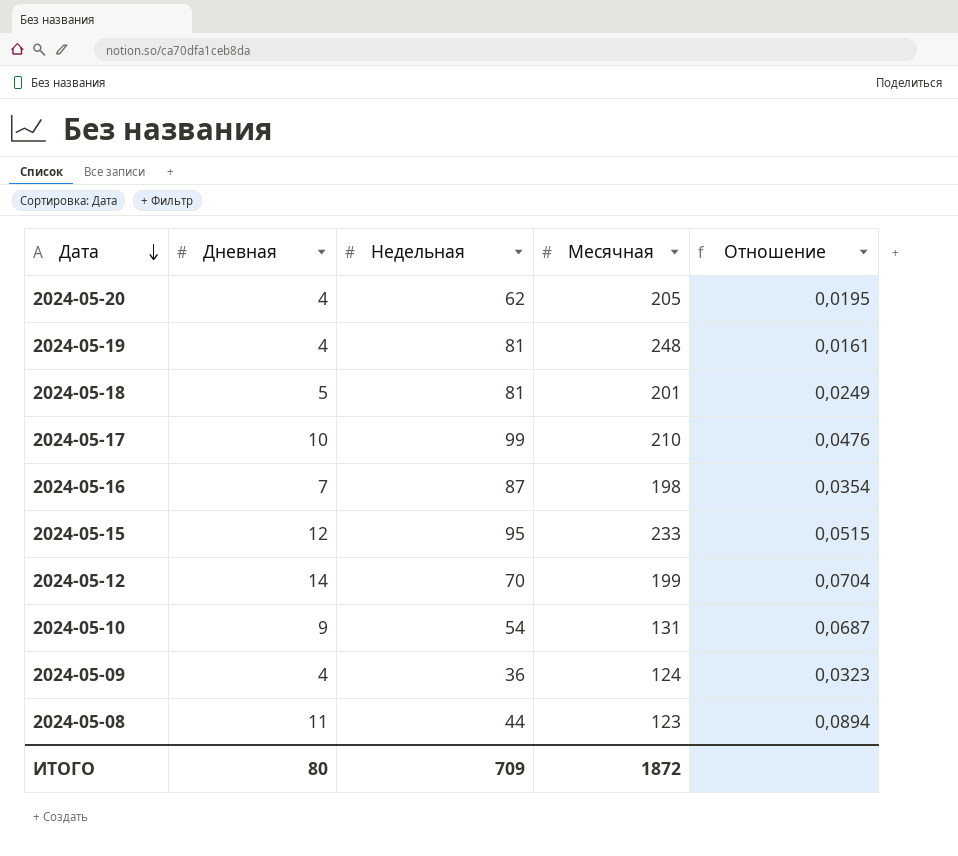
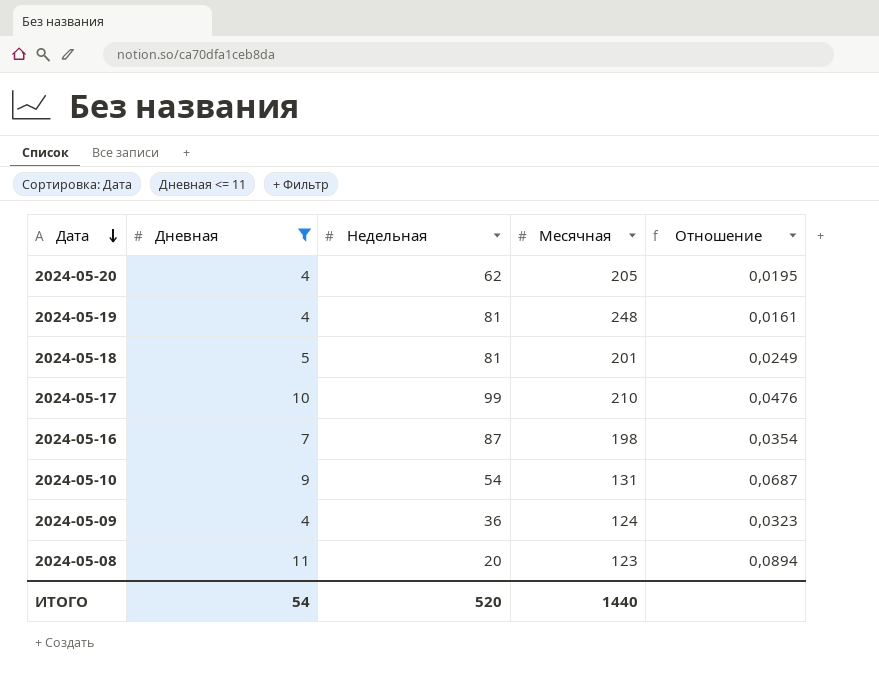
filter: none -> Дневная <= 11
2024-05-08 | Недельная: 44 -> 20
ИТОГО | Дневная: 80 -> 54
ИТОГО | Недельная: 709 -> 520
ИТОГО | Месячная: 1872 -> 1440

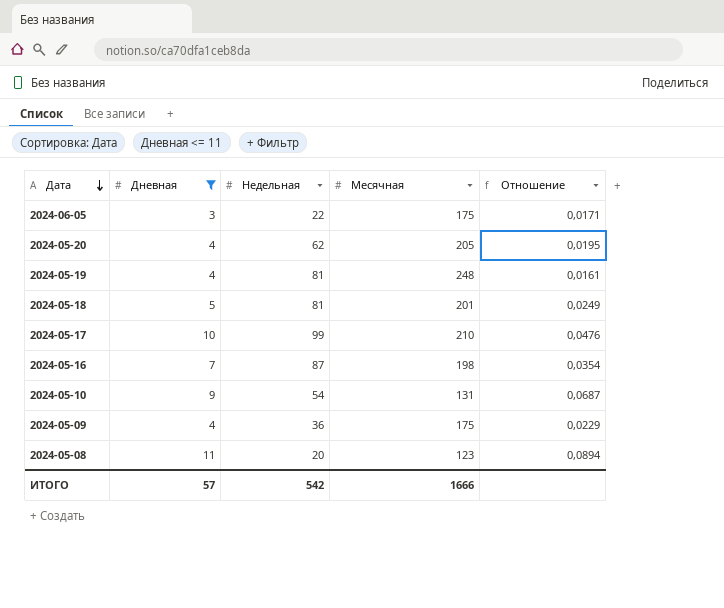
row 2024-06-05: none -> 3 | 22 | 175 | 0,0171
2024-05-09 | Месячная: 124 -> 175
2024-05-09 | Отношение: 0,0323 -> 0,0229
ИТОГО | Дневная: 54 -> 57
ИТОГО | Недельная: 520 -> 542
ИТОГО | Месячная: 1440 -> 1666

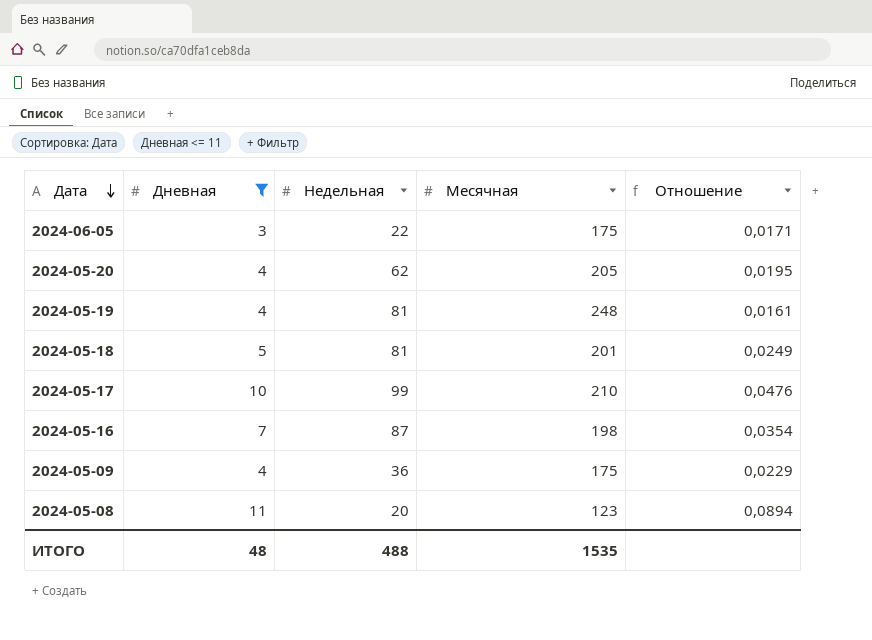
row 2024-05-10: 9 | 54 | 131 | 0,0687 -> none
ИТОГО | Дневная: 57 -> 48
ИТОГО | Недельная: 542 -> 488
ИТОГО | Месячная: 1666 -> 1535

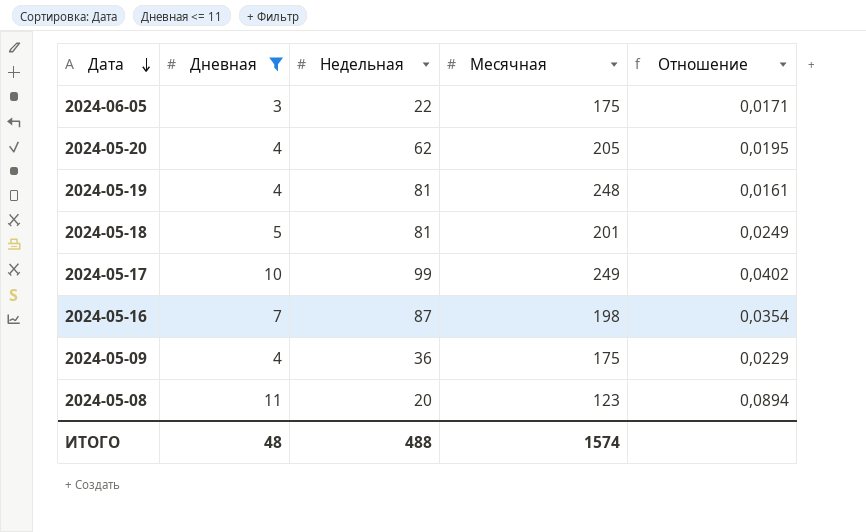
2024-05-17 | Месячная: 210 -> 249
2024-05-17 | Отношение: 0,0476 -> 0,0402
ИТОГО | Месячная: 1535 -> 1574

